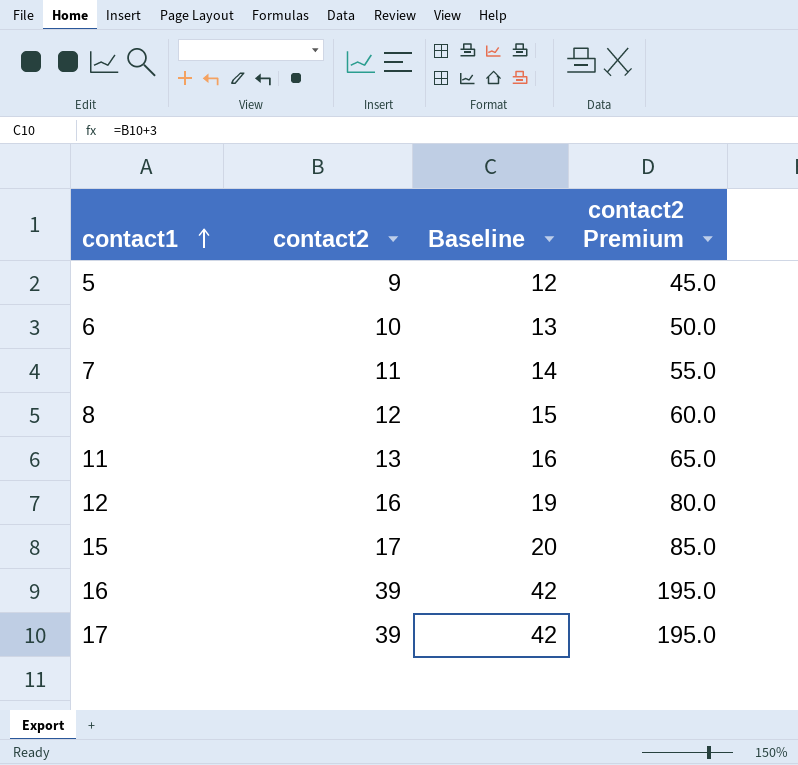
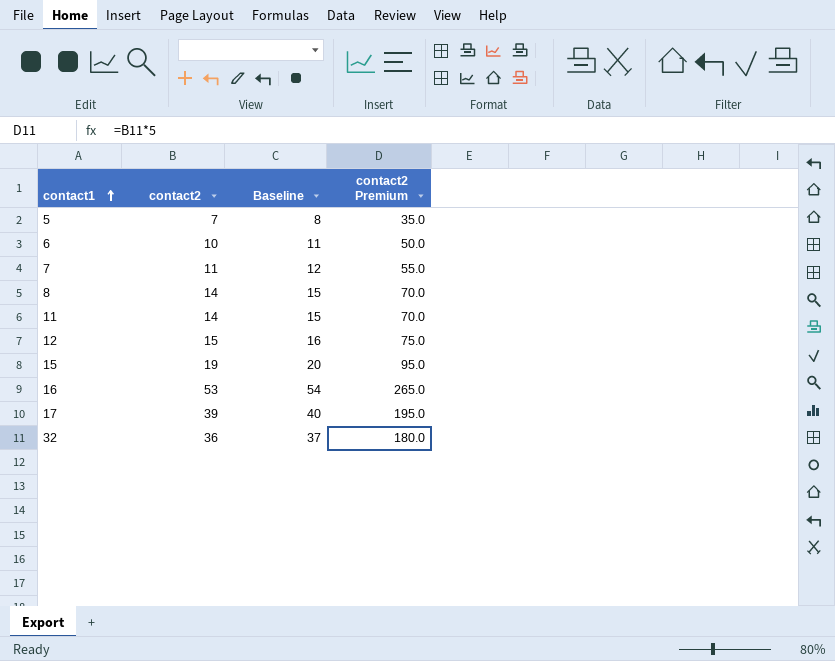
column Baseline | formula: [contact2] + 3 -> [contact2] + 1
5 | contact2: 9 -> 7
5 | contact2 Premium: 45.0 -> 35.0
8 | contact2: 12 -> 14
8 | contact2 Premium: 60.0 -> 70.0
11 | contact2: 13 -> 14
11 | contact2 Premium: 65.0 -> 70.0
12 | contact2: 16 -> 15
12 | contact2 Premium: 80.0 -> 75.0
15 | contact2: 17 -> 19
15 | contact2 Premium: 85.0 -> 95.0
16 | contact2: 39 -> 53
16 | contact2 Premium: 195.0 -> 265.0
row 32: none -> 36 | 37 | 180.0

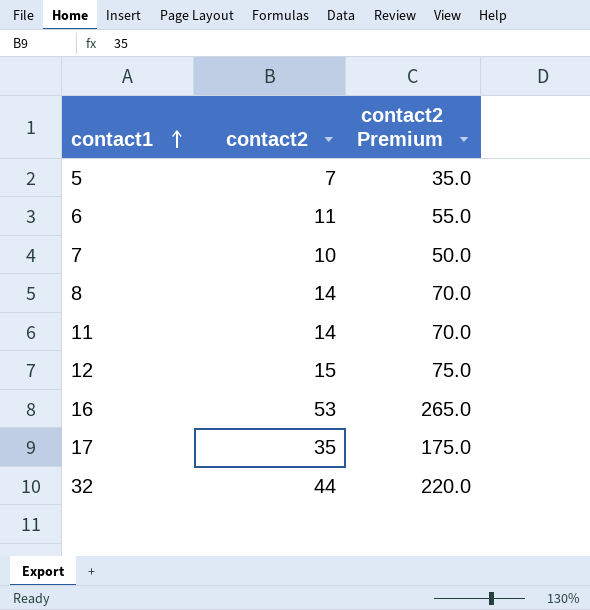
column Baseline | formula: [contact2] + 1 -> none
row 15: 19 | 20 | 95.0 -> none
6 | contact2: 10 -> 11
6 | contact2 Premium: 50.0 -> 55.0
7 | contact2: 11 -> 10
7 | contact2 Premium: 55.0 -> 50.0
17 | contact2: 39 -> 35
17 | contact2 Premium: 195.0 -> 175.0
32 | contact2: 36 -> 44
32 | contact2 Premium: 180.0 -> 220.0

